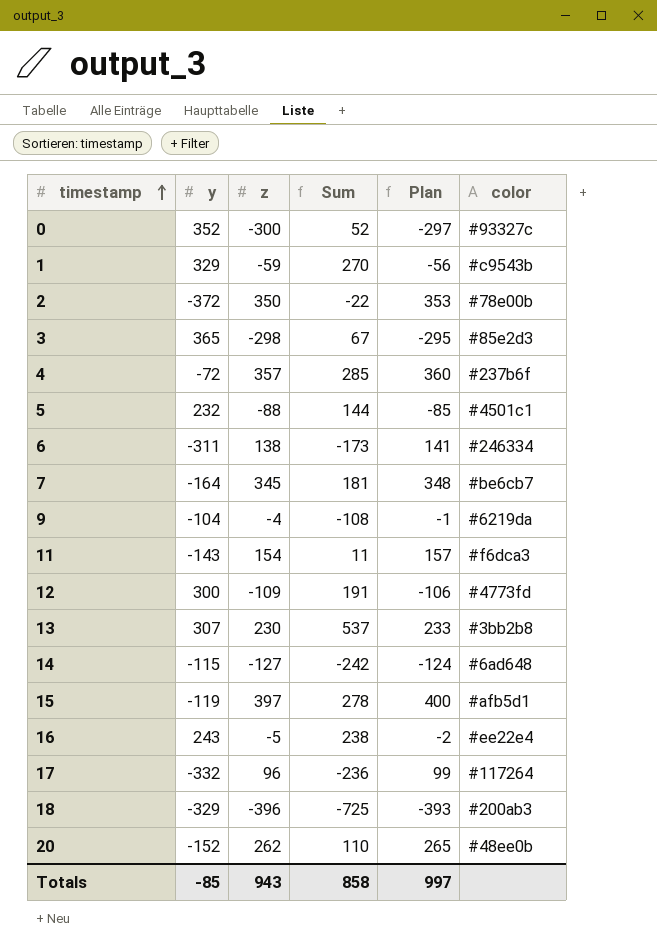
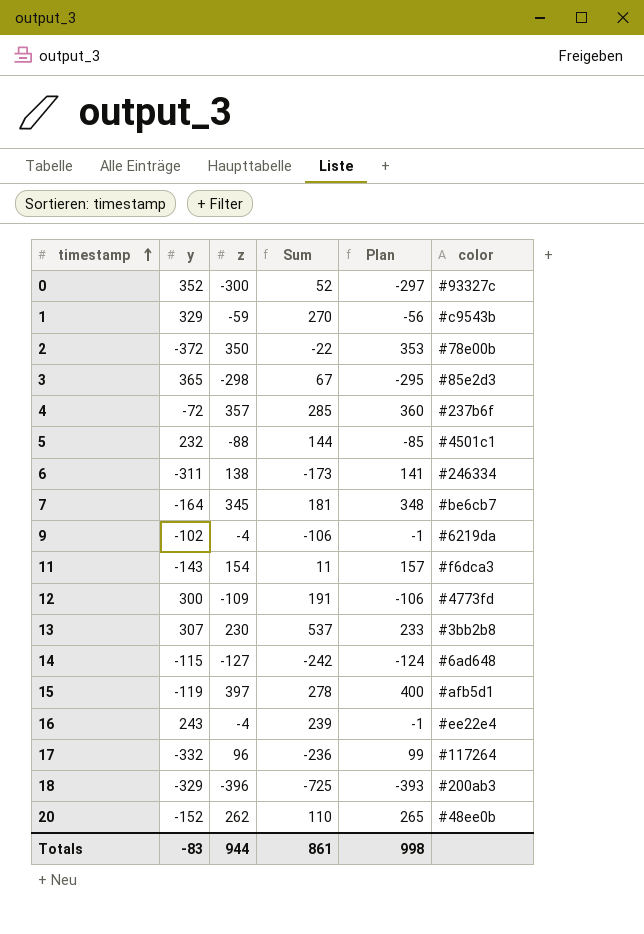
9 | y: -104 -> -102
9 | Sum: -108 -> -106
16 | z: -5 -> -4
16 | Sum: 238 -> 239
16 | Plan: -2 -> -1
Totals | y: -85 -> -83
Totals | z: 943 -> 944
Totals | Sum: 858 -> 861
Totals | Plan: 997 -> 998

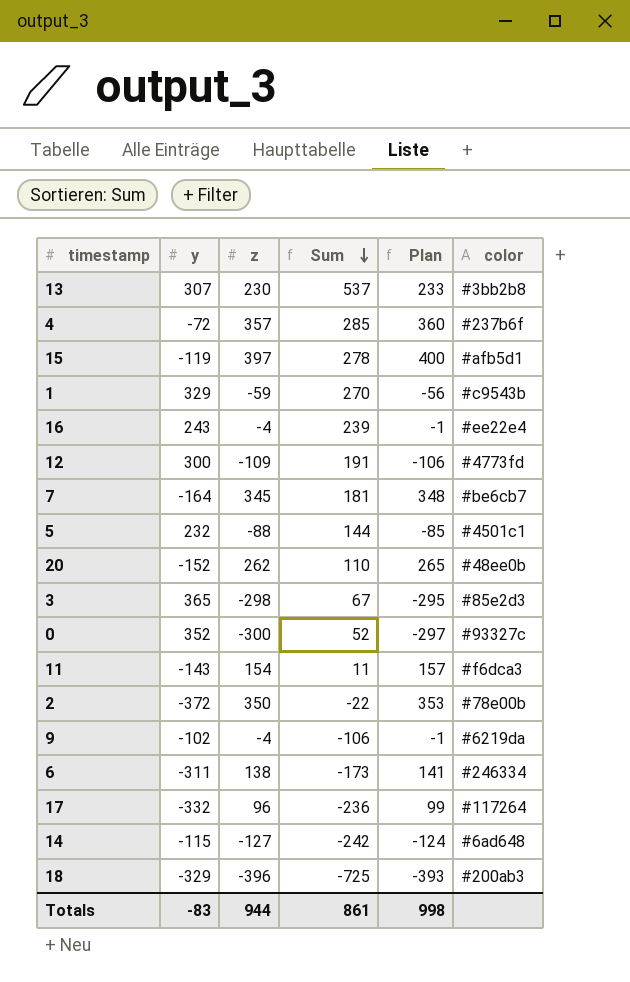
row order: timestamp ascending -> Sum descending

